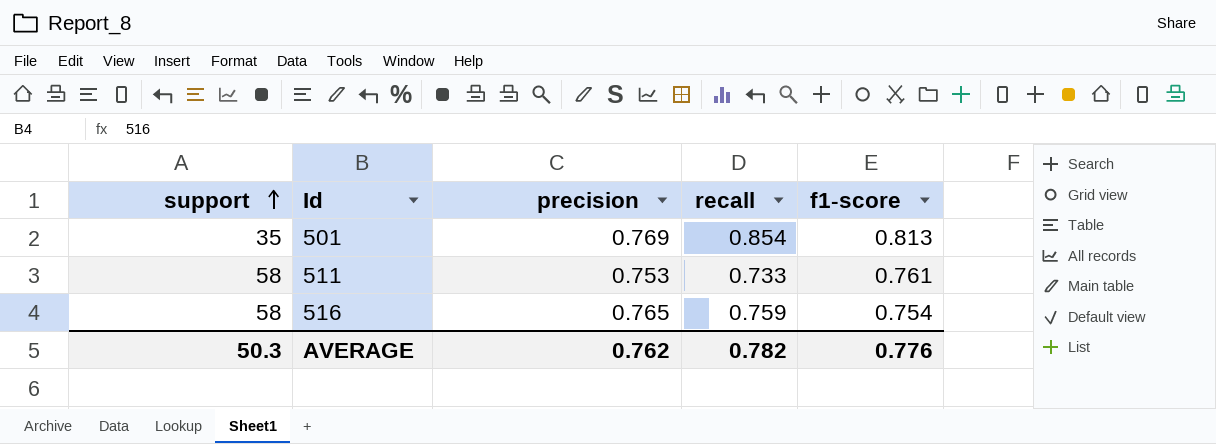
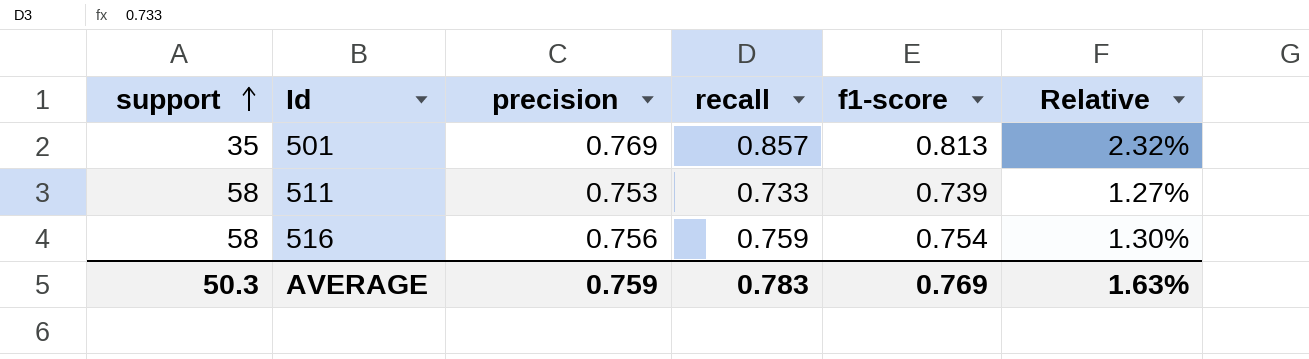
column Relative | formula: none -> [f1-score] / [support]
501 | recall: 0.854 -> 0.857
511 | f1-score: 0.761 -> 0.739
516 | precision: 0.765 -> 0.756
AVERAGE | precision: 0.762 -> 0.759
AVERAGE | recall: 0.782 -> 0.783
AVERAGE | f1-score: 0.776 -> 0.769

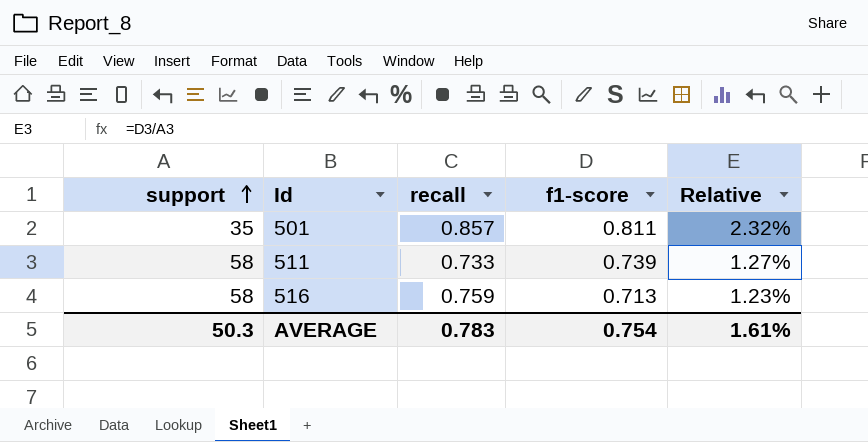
column precision | position: 3 -> none
501 | f1-score: 0.813 -> 0.811
516 | f1-score: 0.754 -> 0.713
516 | Relative: 1.30% -> 1.23%
AVERAGE | f1-score: 0.769 -> 0.754
AVERAGE | Relative: 1.63% -> 1.61%

